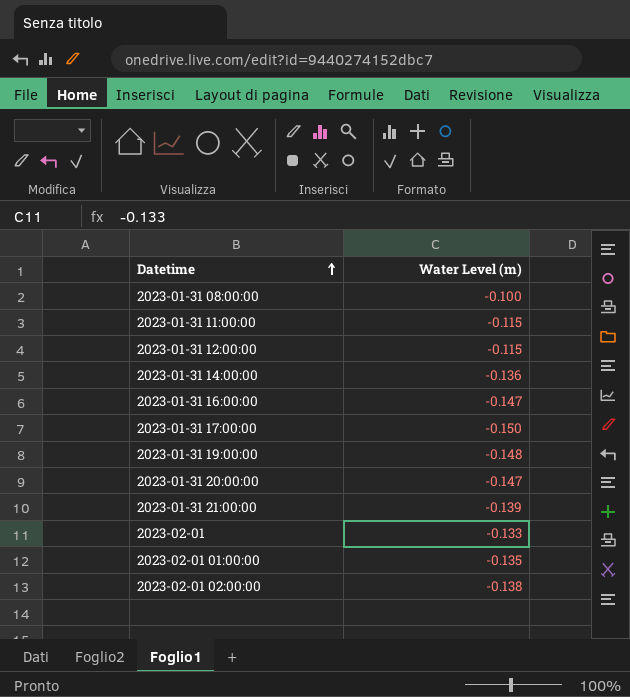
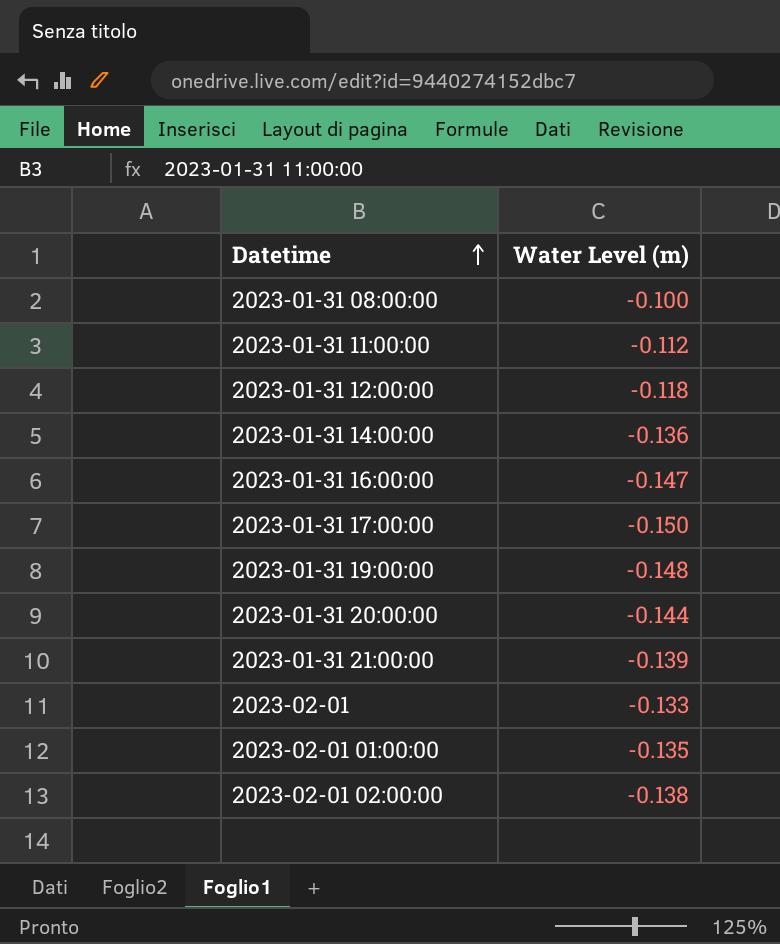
2023-01-31 11:00:00 | Water Level (m): -0.115 -> -0.112
2023-01-31 12:00:00 | Water Level (m): -0.115 -> -0.118
2023-01-31 20:00:00 | Water Level (m): -0.147 -> -0.144

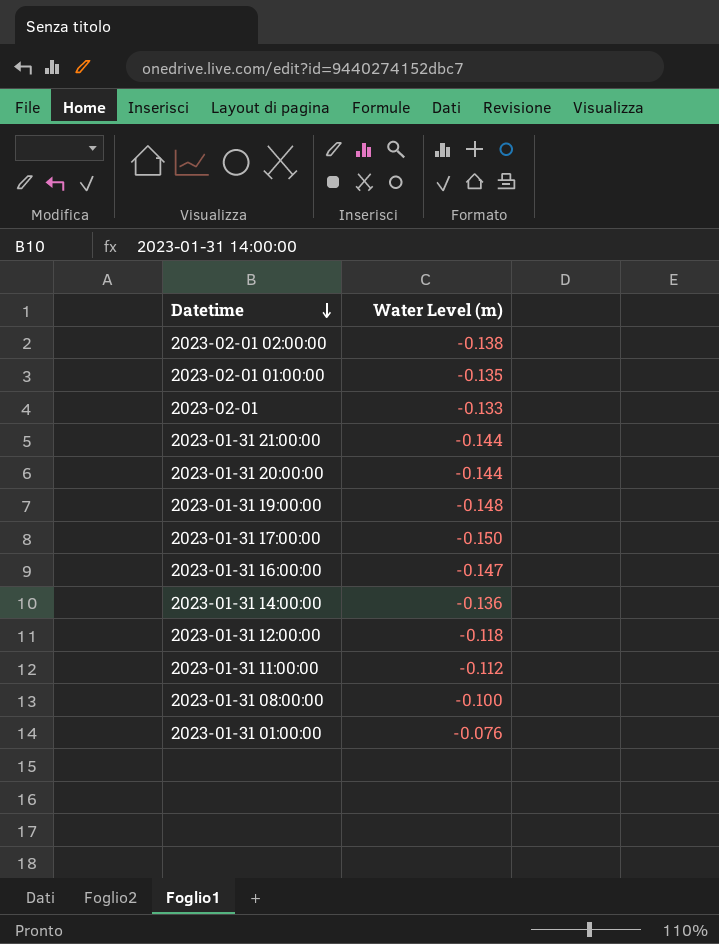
row order: Datetime ascending -> Datetime descending
2023-01-31 21:00:00 | Water Level (m): -0.139 -> -0.144
row 2023-01-31 01:00:00: none -> -0.076

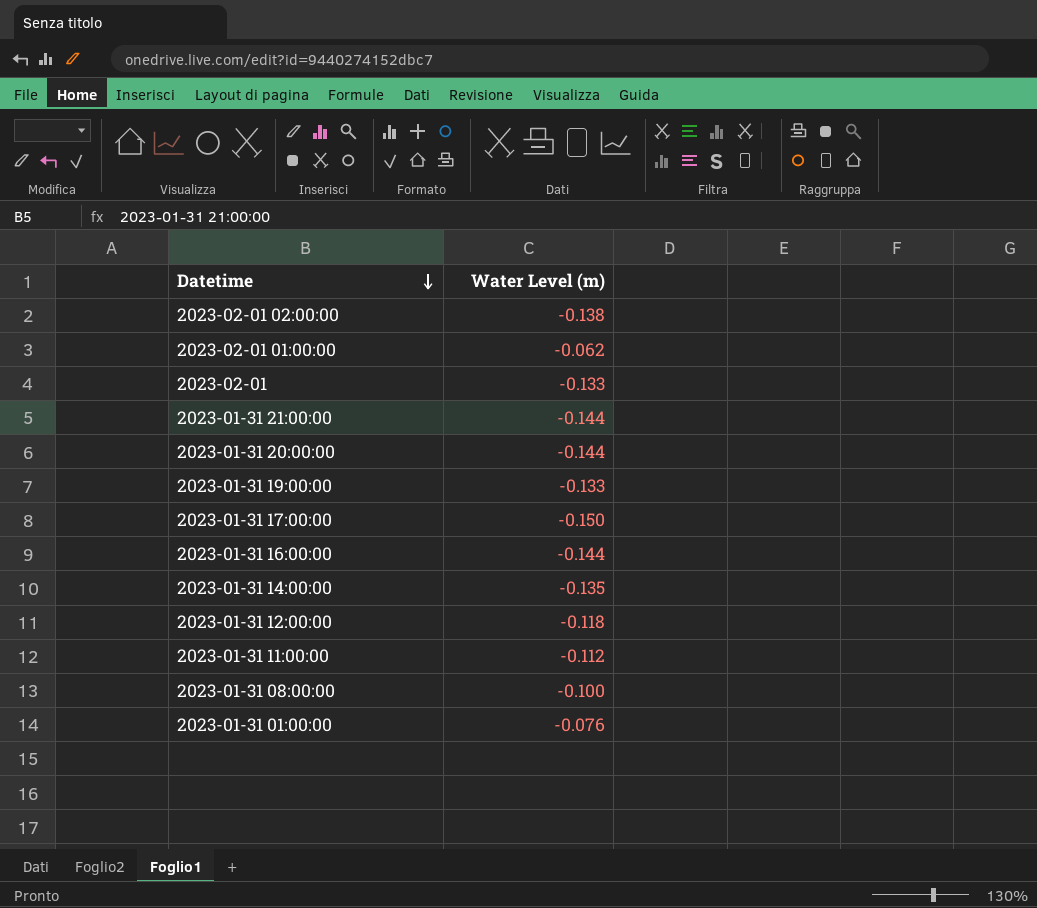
2023-02-01 01:00:00 | Water Level (m): -0.135 -> -0.062
2023-01-31 19:00:00 | Water Level (m): -0.148 -> -0.133
2023-01-31 16:00:00 | Water Level (m): -0.147 -> -0.144
2023-01-31 14:00:00 | Water Level (m): -0.136 -> -0.135

